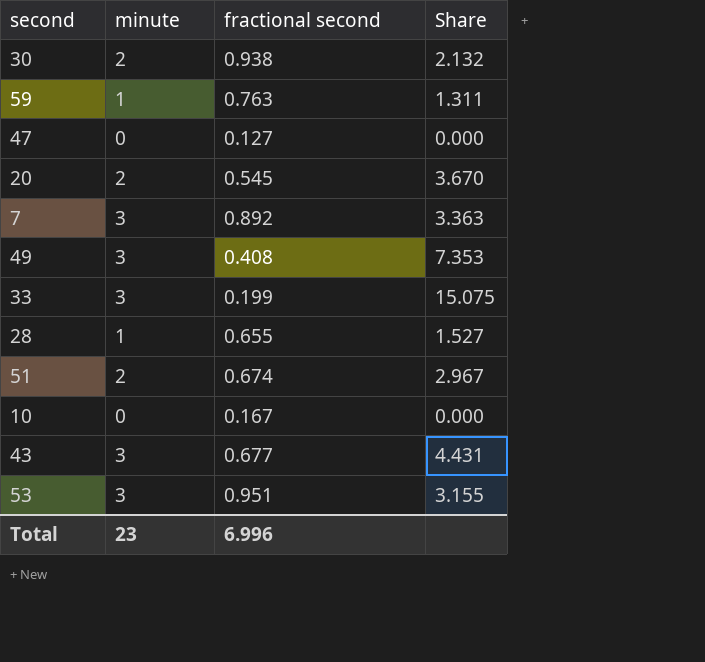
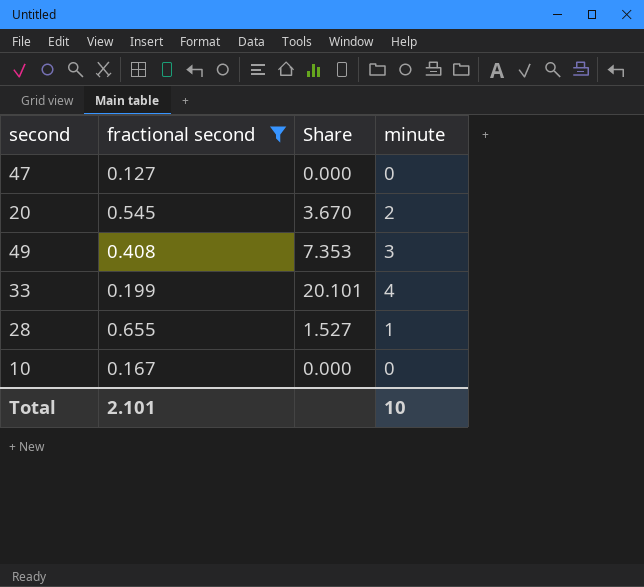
filter: none -> fractional second <= 0.655
column minute | position: 2 -> 4
33 | Share: 15.075 -> 20.101
33 | minute: 3 -> 4
Total | fractional second: 6.996 -> 2.101
Total | minute: 23 -> 10

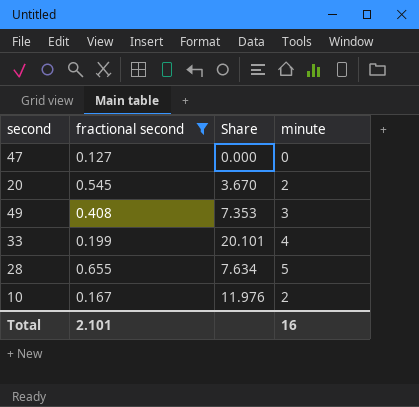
28 | Share: 1.527 -> 7.634
28 | minute: 1 -> 5
10 | Share: 0.000 -> 11.976
10 | minute: 0 -> 2
Total | minute: 10 -> 16

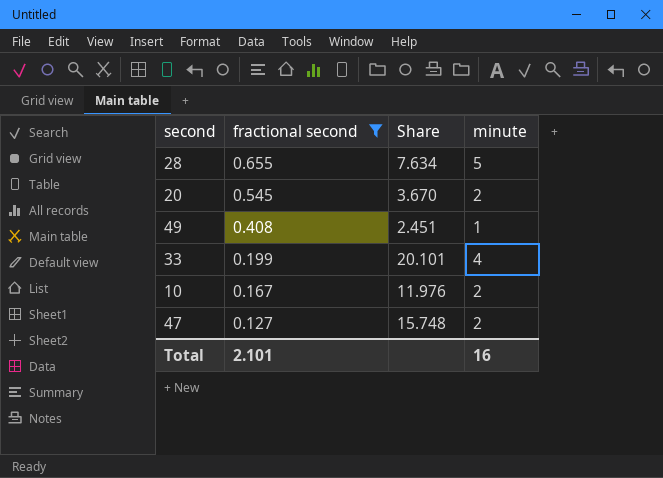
row order: none -> fractional second descending
49 | Share: 7.353 -> 2.451
49 | minute: 3 -> 1
47 | Share: 0.000 -> 15.748
47 | minute: 0 -> 2

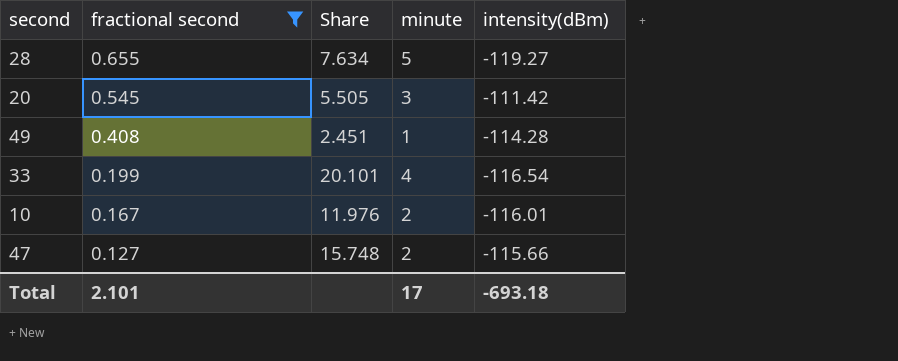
column intensity(dBm) | position: none -> 5
20 | Share: 3.670 -> 5.505
20 | minute: 2 -> 3
Total | minute: 16 -> 17

